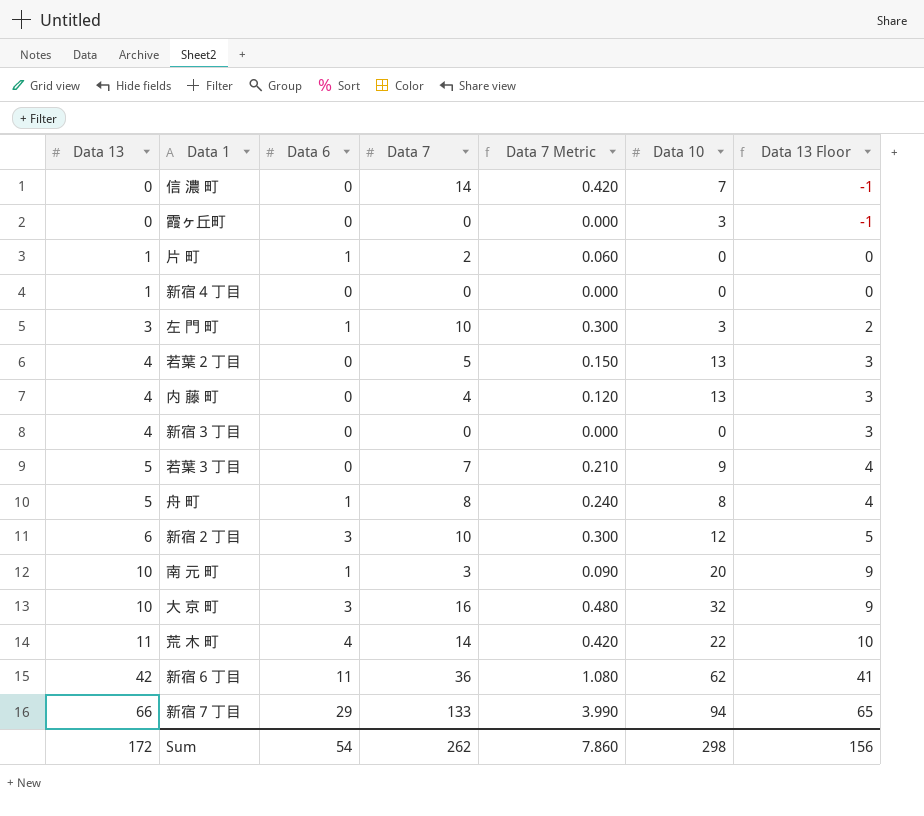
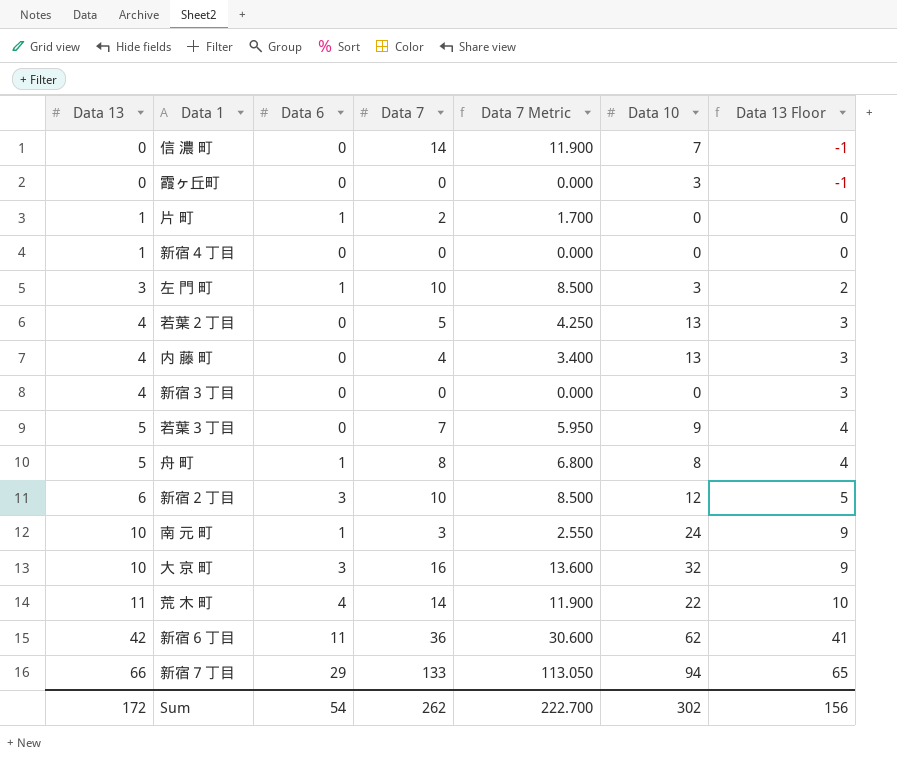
column Data 7 Metric | formula: [Data 7] * 0.03 -> [Data 7] * 0.85
南 元 町 | Data 10: 20 -> 24
Sum | Data 7 Metric: 7.860 -> 222.700
Sum | Data 10: 298 -> 302

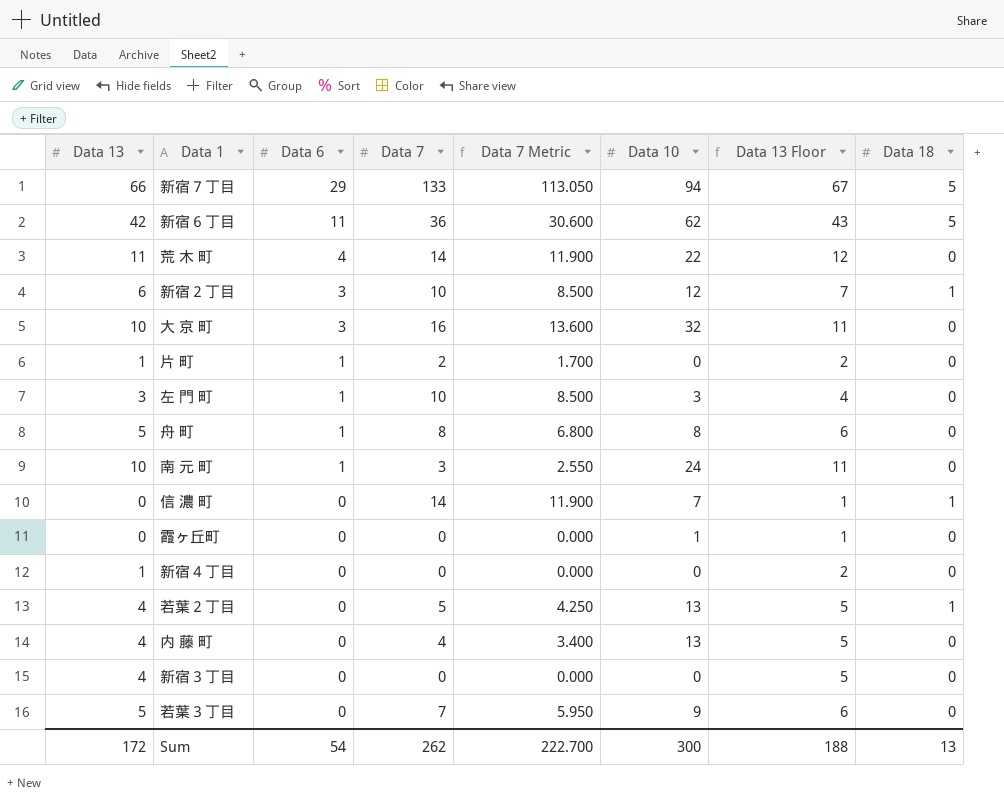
row order: Data 13 ascending -> Data 6 descending
column Data 13 Floor | formula: [Data 13] - 1 -> [Data 13] + 1
column Data 18 | position: none -> 8
霞ヶ丘町 | Data 10: 3 -> 1
Sum | Data 10: 302 -> 300
Sum | Data 13 Floor: 156 -> 188

